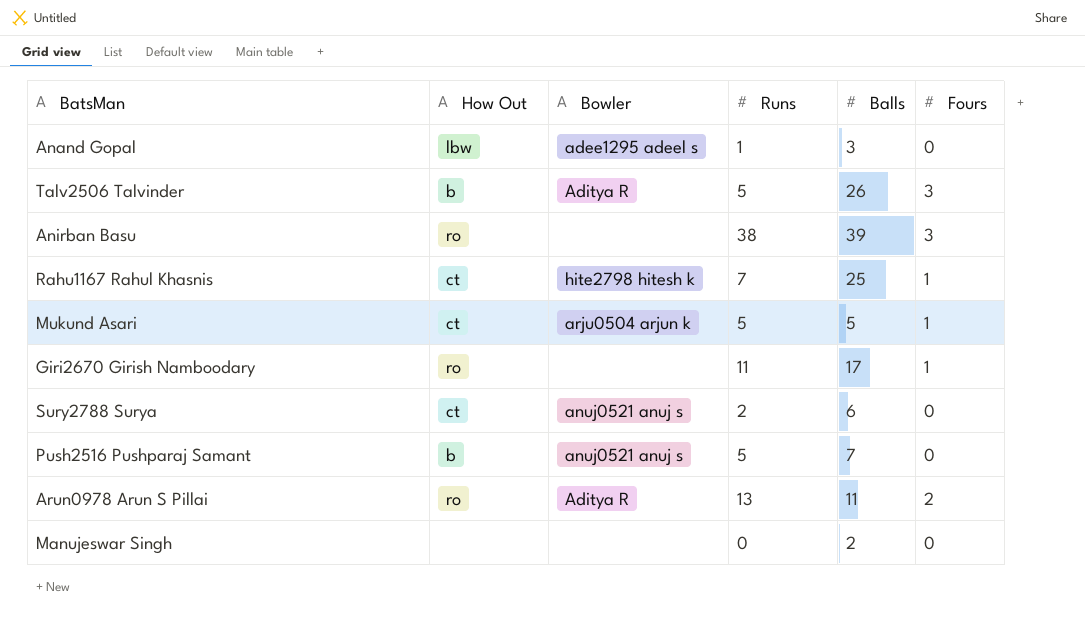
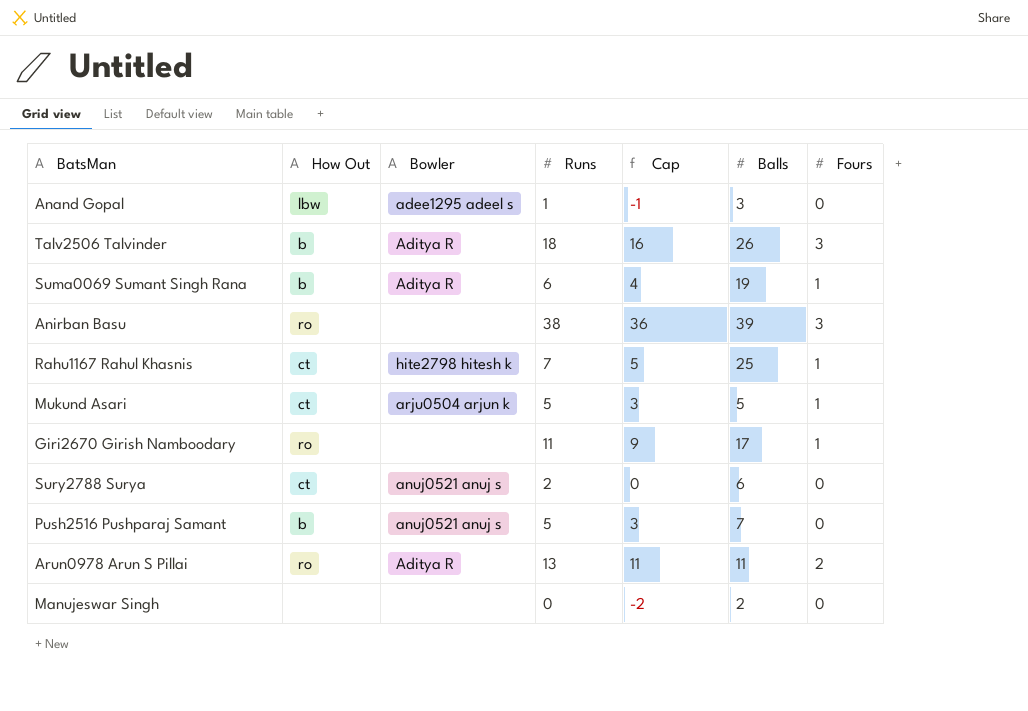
column Cap | formula: none -> [Runs] - 2
Talv2506 Talvinder | Runs: 5 -> 18
row Suma0069 Sumant Singh Rana: none -> b | Aditya R | 6 | 4 | 19 | 1

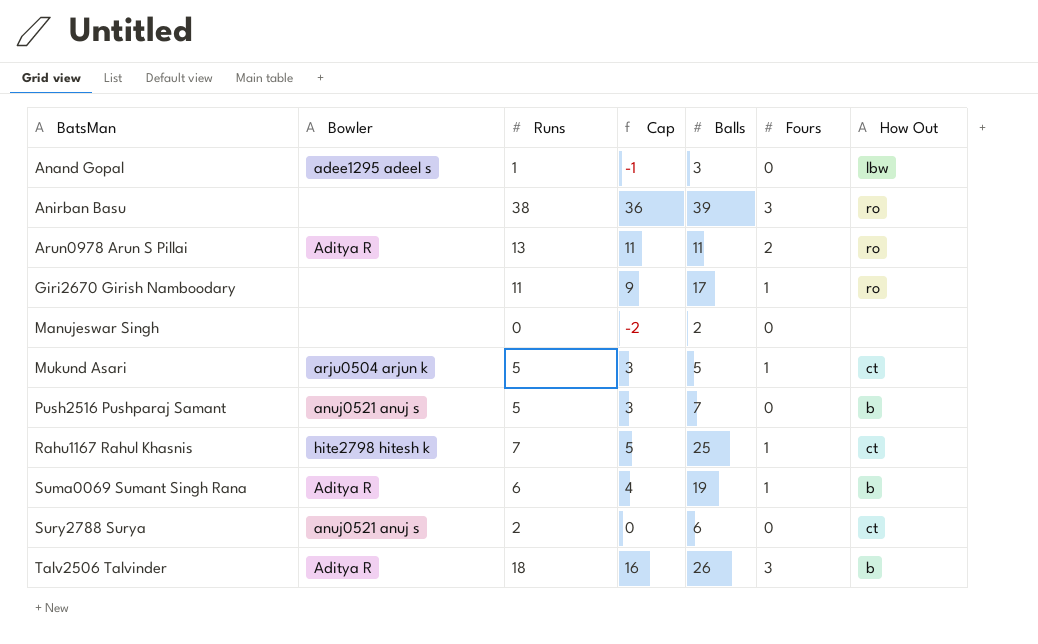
row order: none -> BatsMan ascending
column How Out | position: 2 -> 7

